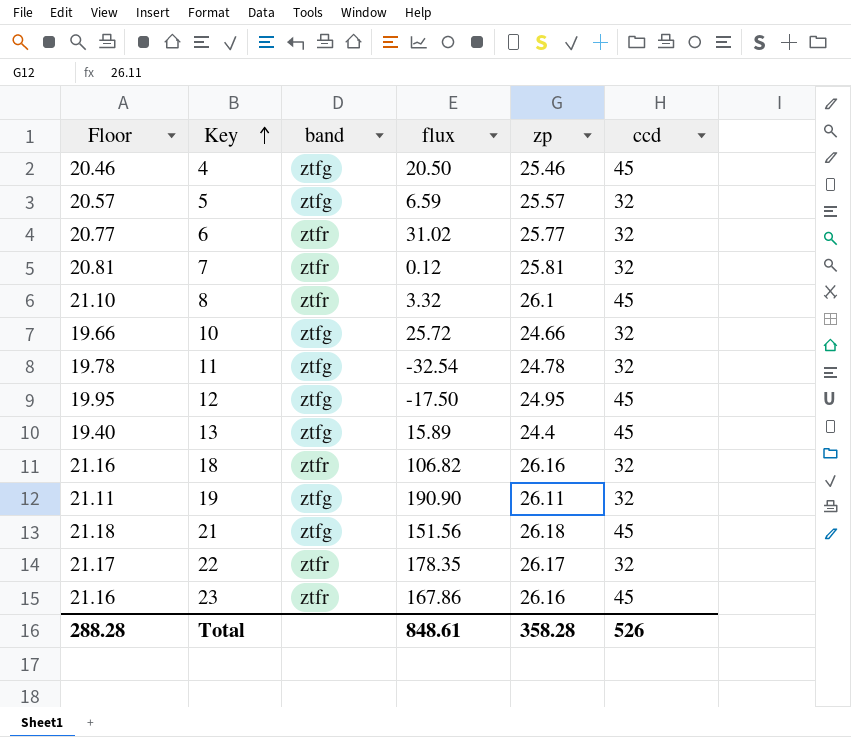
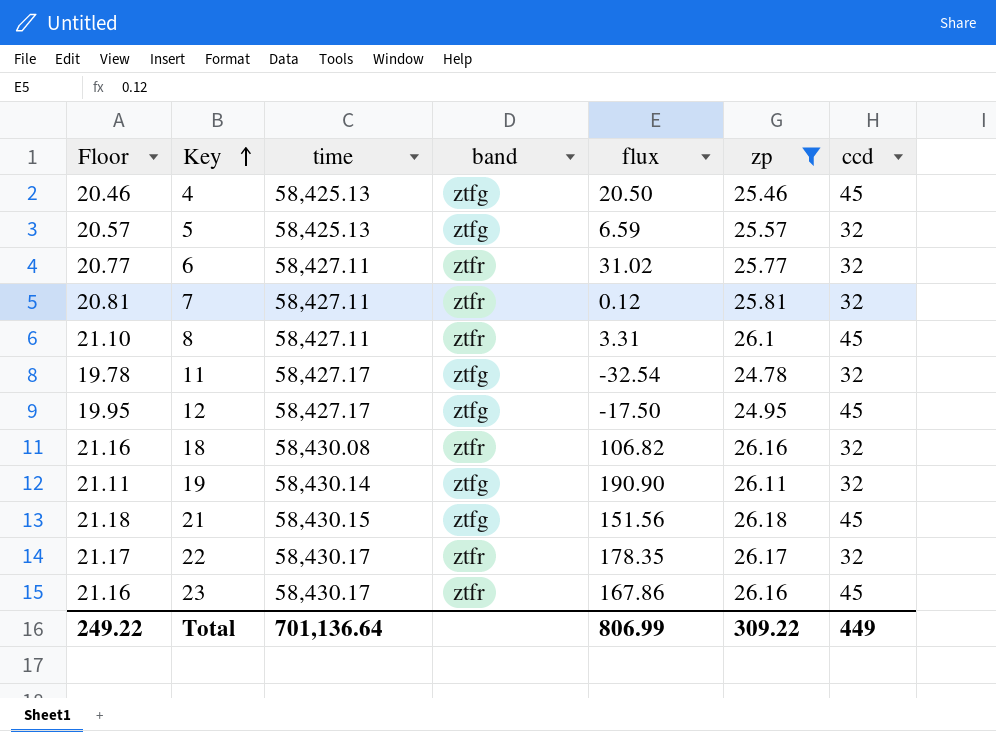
filter: none -> zp >= 24.78
column time | position: none -> 3
8 | flux: 3.32 -> 3.31
Total | Floor: 288.28 -> 249.22
Total | flux: 848.61 -> 806.99
Total | zp: 358.28 -> 309.22
Total | ccd: 526 -> 449

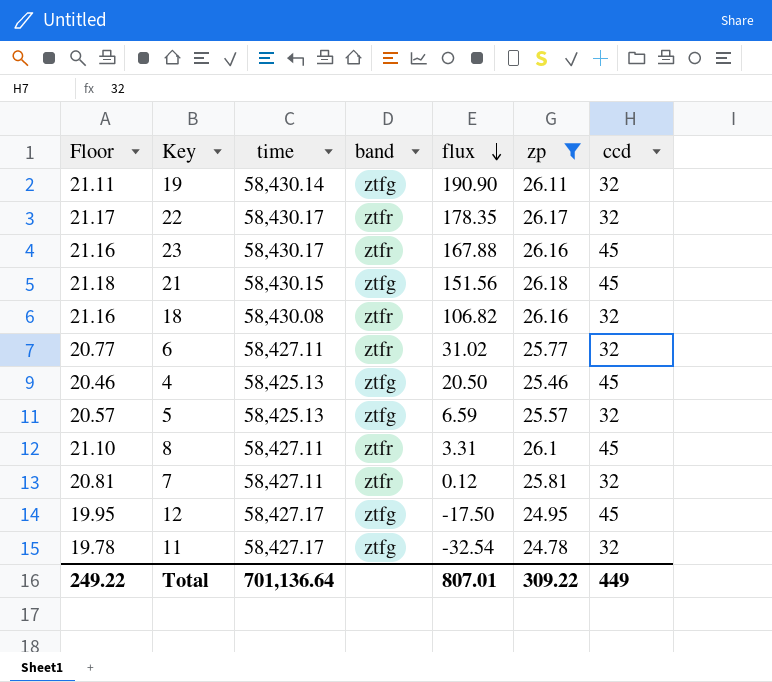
row order: Key ascending -> flux descending
23 | flux: 167.86 -> 167.88
Total | flux: 806.99 -> 807.01

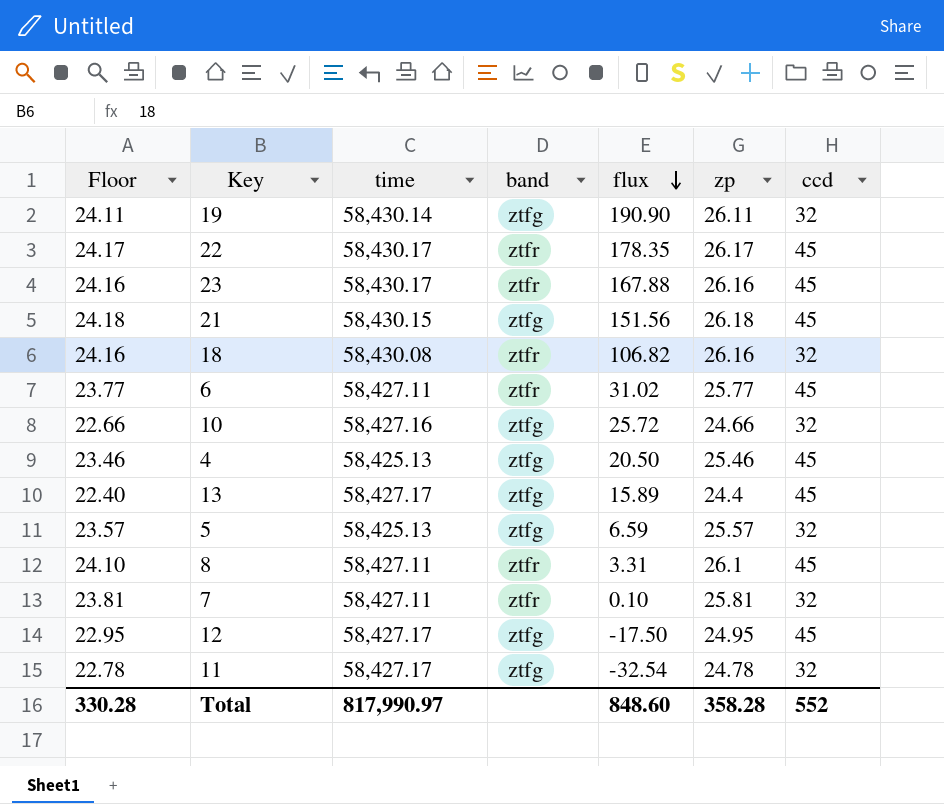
filter: zp >= 24.78 -> none
column Floor | formula: [zp] - 5 -> [zp] - 2
22 | ccd: 32 -> 45
6 | ccd: 32 -> 45
7 | flux: 0.12 -> 0.10
Total | Floor: 249.22 -> 330.28
Total | time: 701,136.64 -> 817,990.97
Total | flux: 807.01 -> 848.60
Total | zp: 309.22 -> 358.28
Total | ccd: 449 -> 552

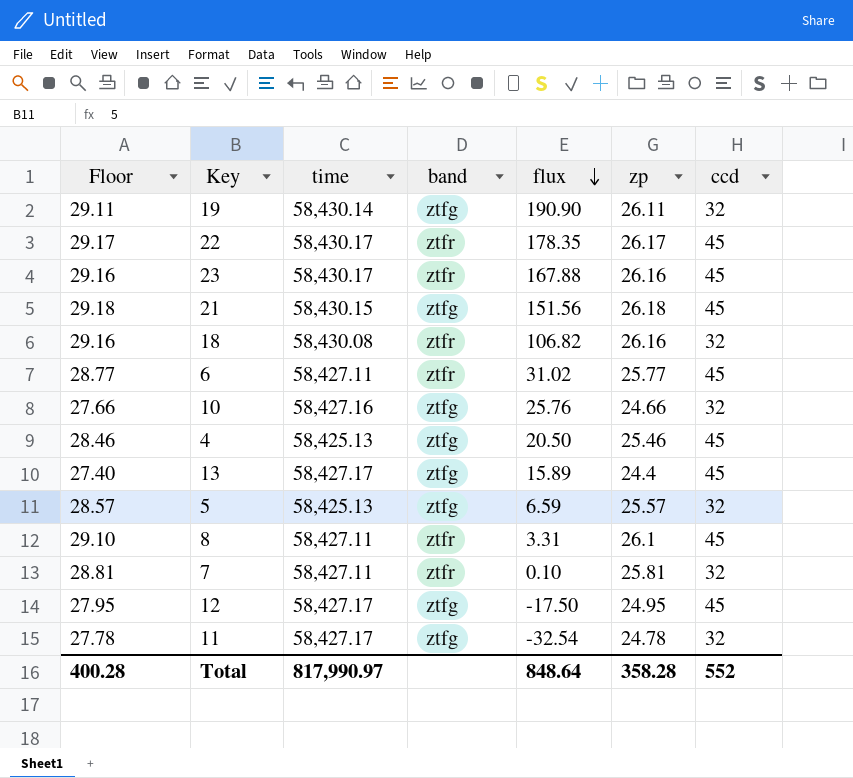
column Floor | formula: [zp] - 2 -> [zp] + 3
10 | flux: 25.72 -> 25.76
Total | Floor: 330.28 -> 400.28
Total | flux: 848.60 -> 848.64

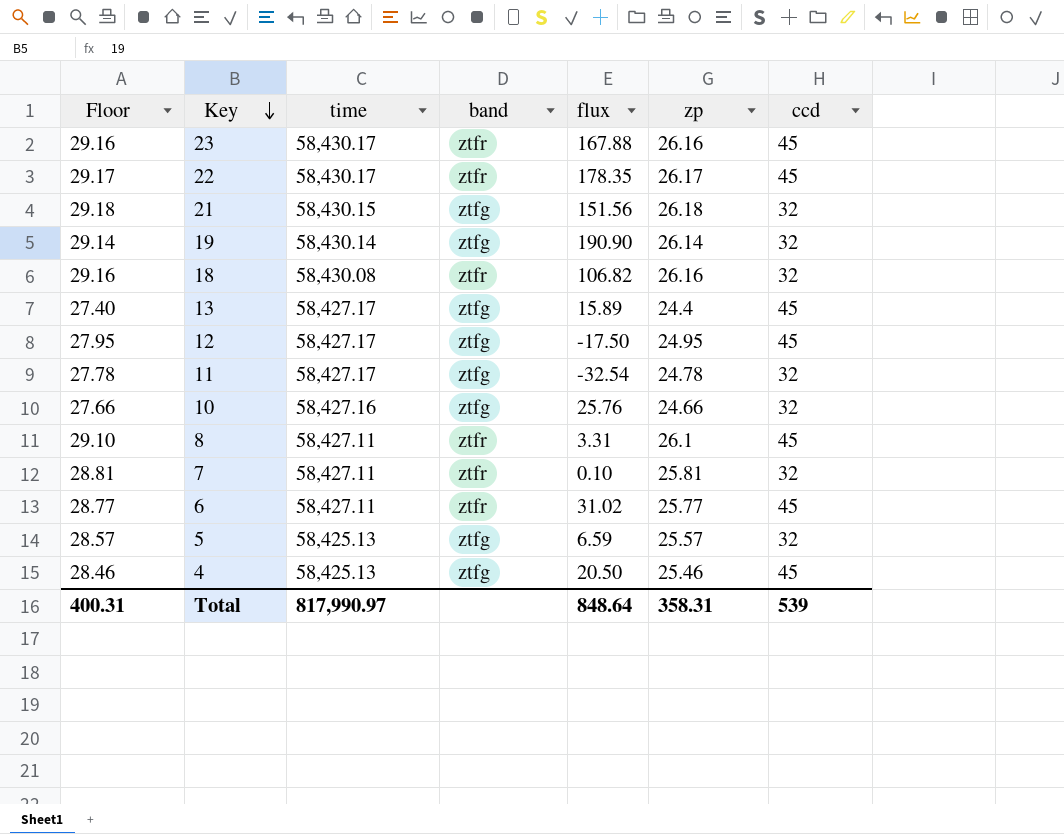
row order: flux descending -> Key descending
21 | ccd: 45 -> 32
19 | Floor: 29.11 -> 29.14
19 | zp: 26.11 -> 26.14
Total | Floor: 400.28 -> 400.31
Total | zp: 358.28 -> 358.31
Total | ccd: 552 -> 539

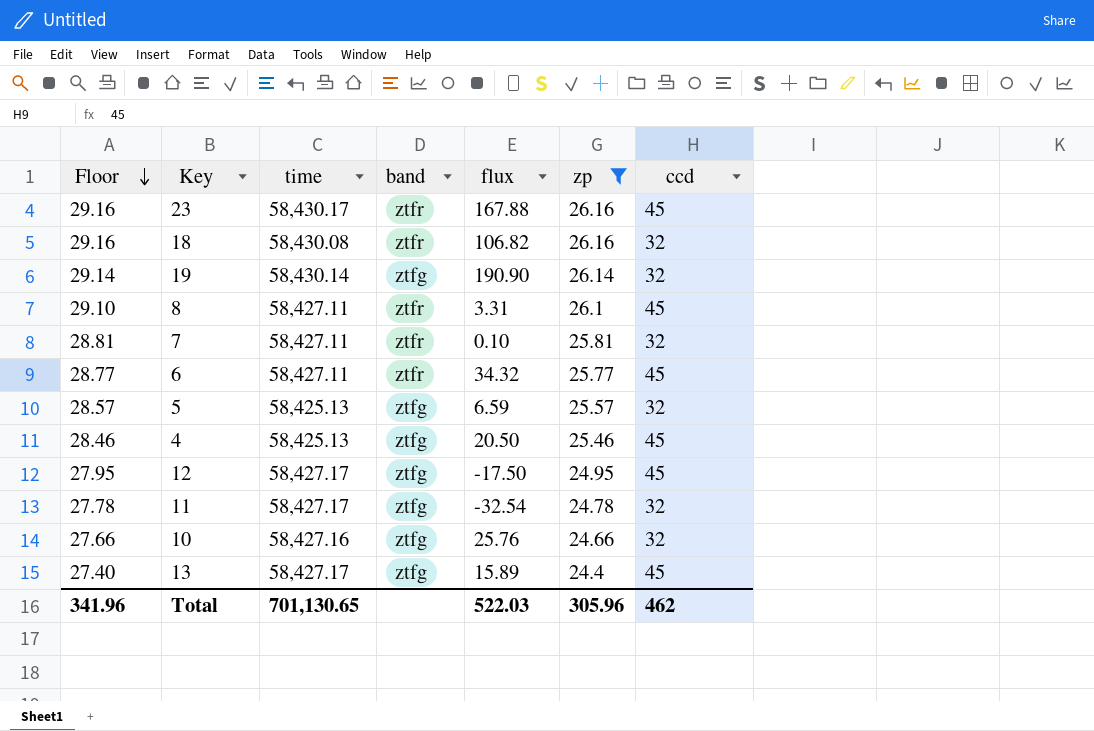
filter: none -> zp <= 26.16
row order: Key descending -> Floor descending
6 | flux: 31.02 -> 34.32
Total | Floor: 400.31 -> 341.96
Total | time: 817,990.97 -> 701,130.65
Total | flux: 848.64 -> 522.03
Total | zp: 358.31 -> 305.96
Total | ccd: 539 -> 462

